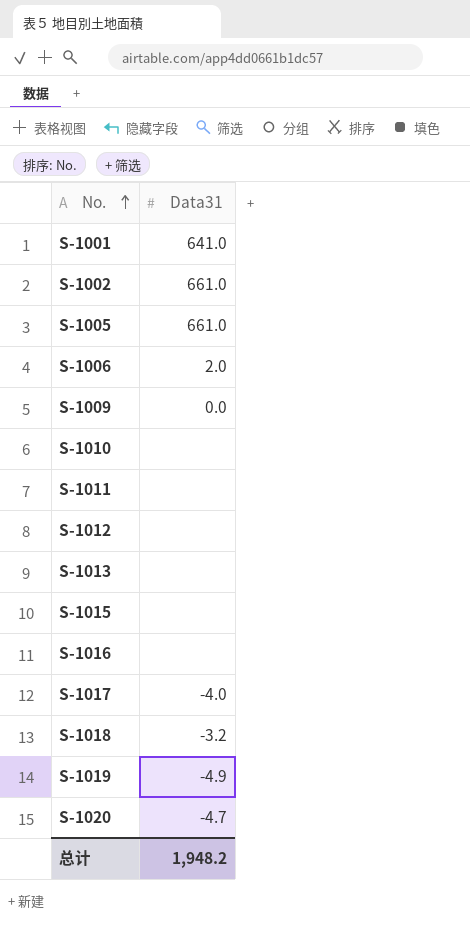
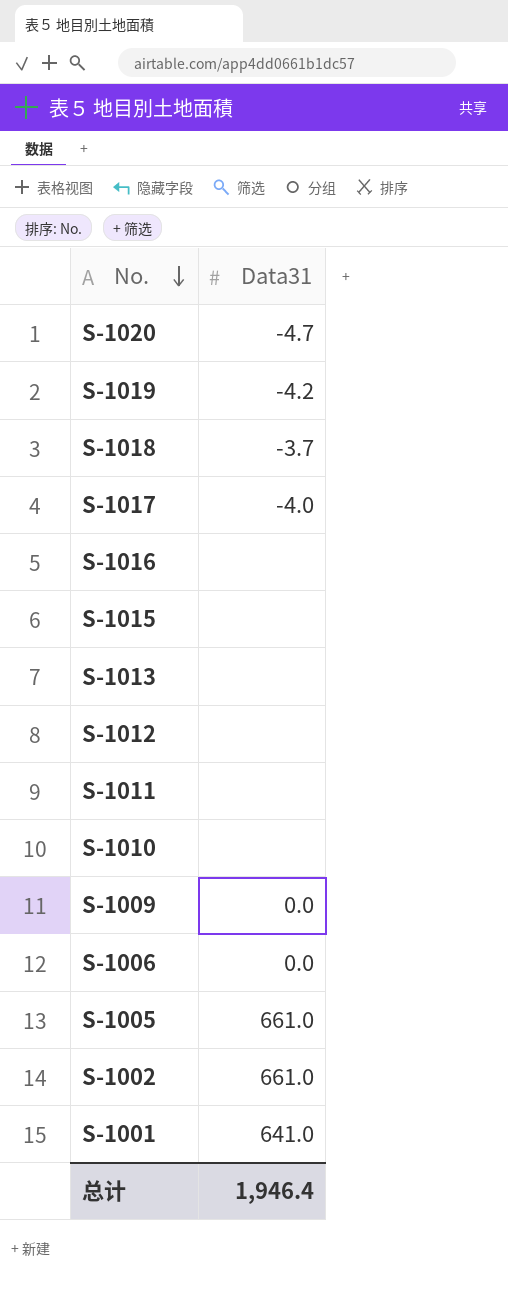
row order: No. ascending -> No. descending
S-1019 | Data31: -4.9 -> -4.2
S-1018 | Data31: -3.2 -> -3.7
S-1006 | Data31: 2.0 -> 0.0
总计 | Data31: 1,948.2 -> 1,946.4

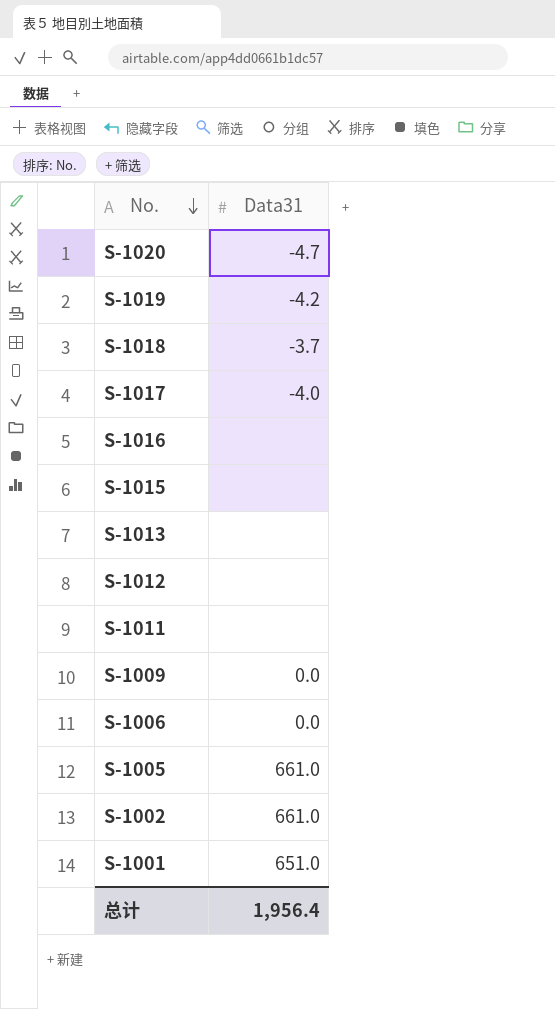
row S-1010: none -> none
S-1001 | Data31: 641.0 -> 651.0
总计 | Data31: 1,946.4 -> 1,956.4

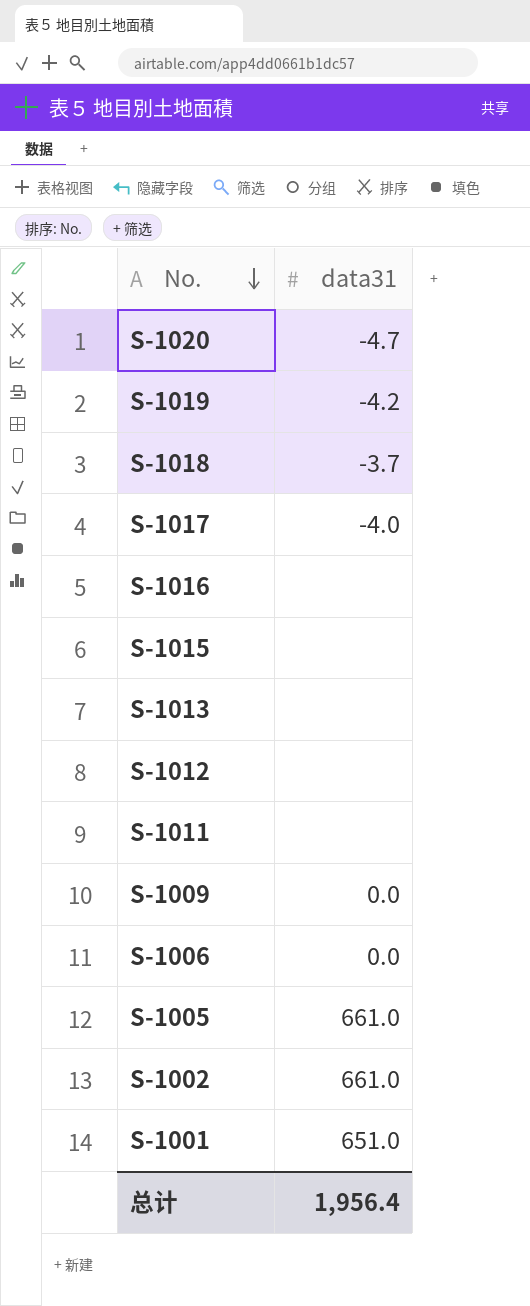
column name: Data31 -> data31

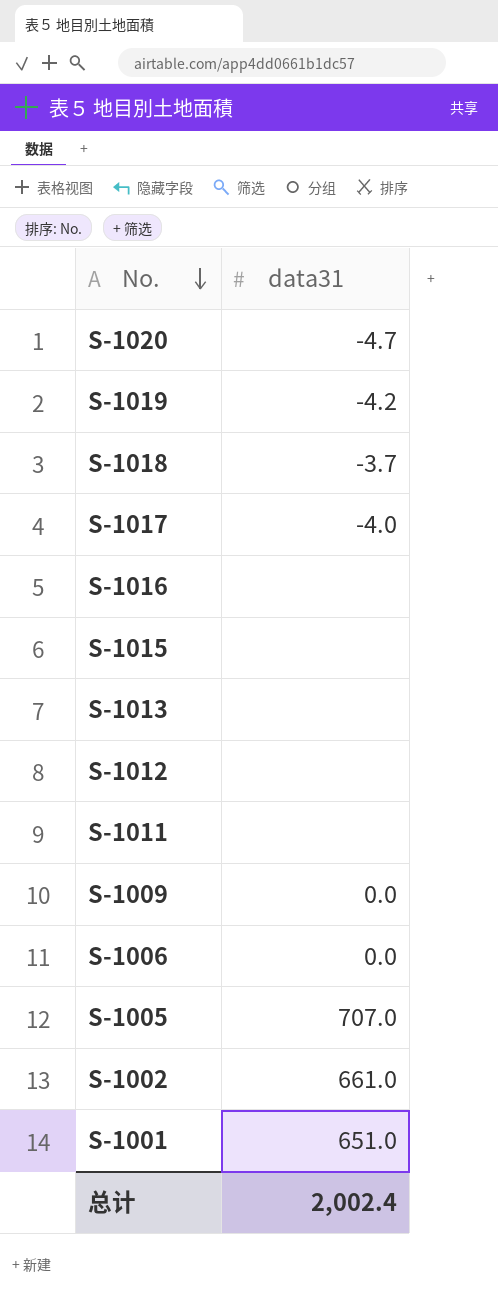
S-1005 | data31: 661.0 -> 707.0
总计 | data31: 1,956.4 -> 2,002.4

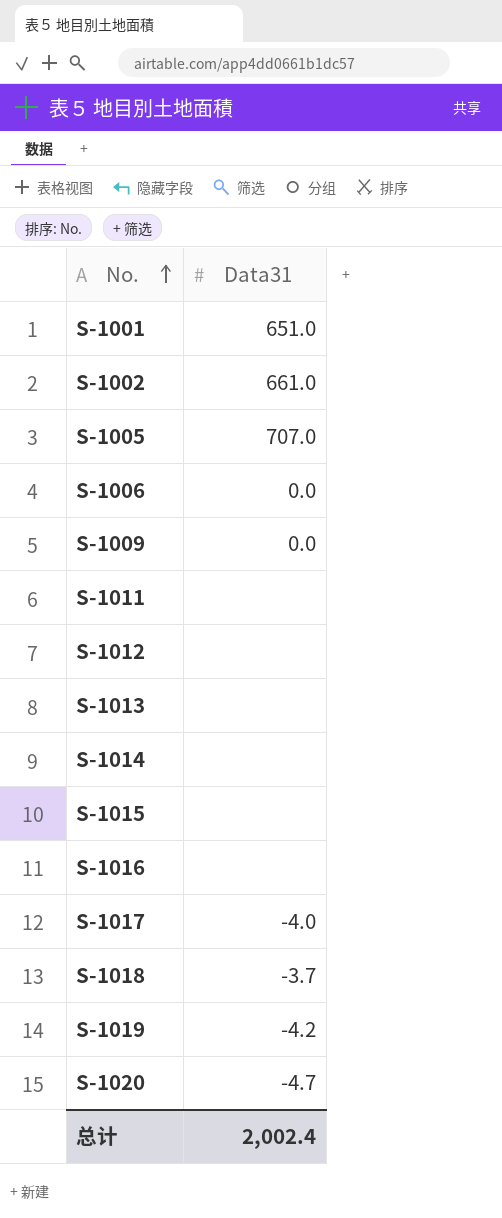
row order: No. descending -> No. ascending
column name: data31 -> Data31
row S-1014: none -> none

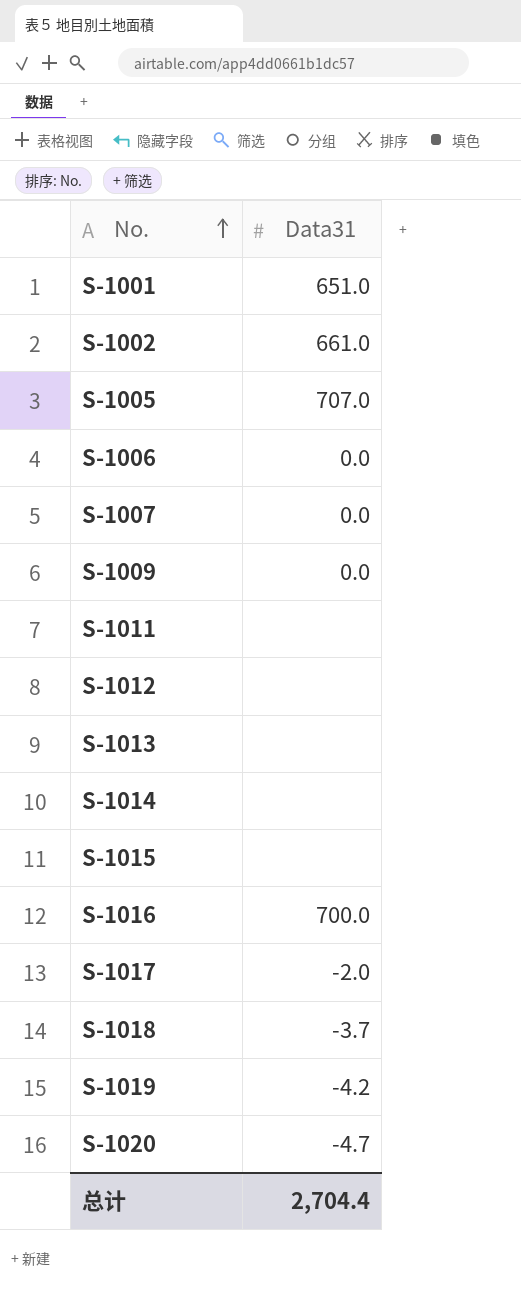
row S-1007: none -> 0.0
S-1016 | Data31: none -> 700.0
S-1017 | Data31: -4.0 -> -2.0
总计 | Data31: 2,002.4 -> 2,704.4

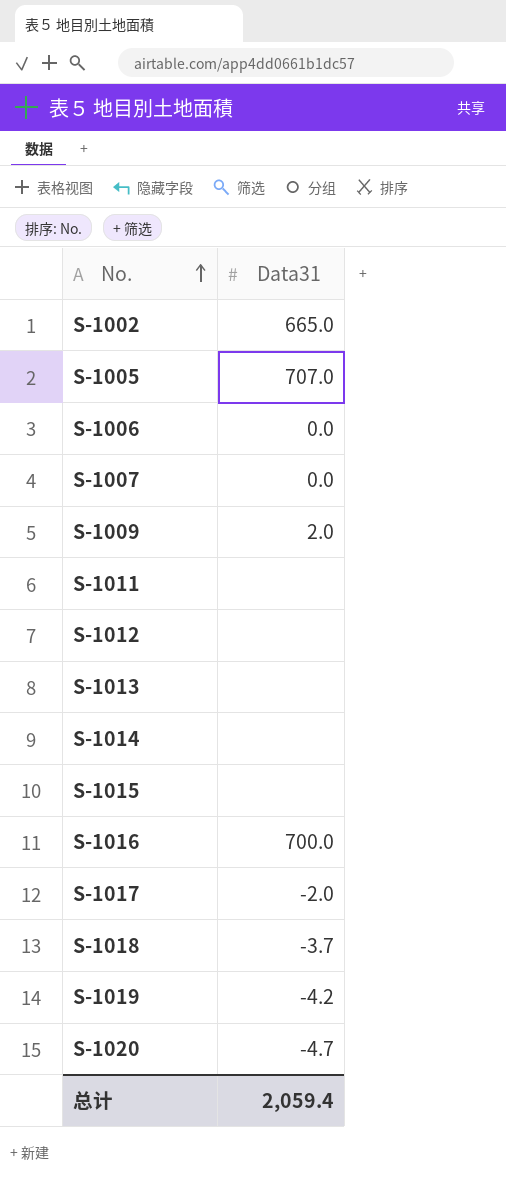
row S-1001: 651.0 -> none
S-1002 | Data31: 661.0 -> 665.0
S-1009 | Data31: 0.0 -> 2.0
总计 | Data31: 2,704.4 -> 2,059.4

